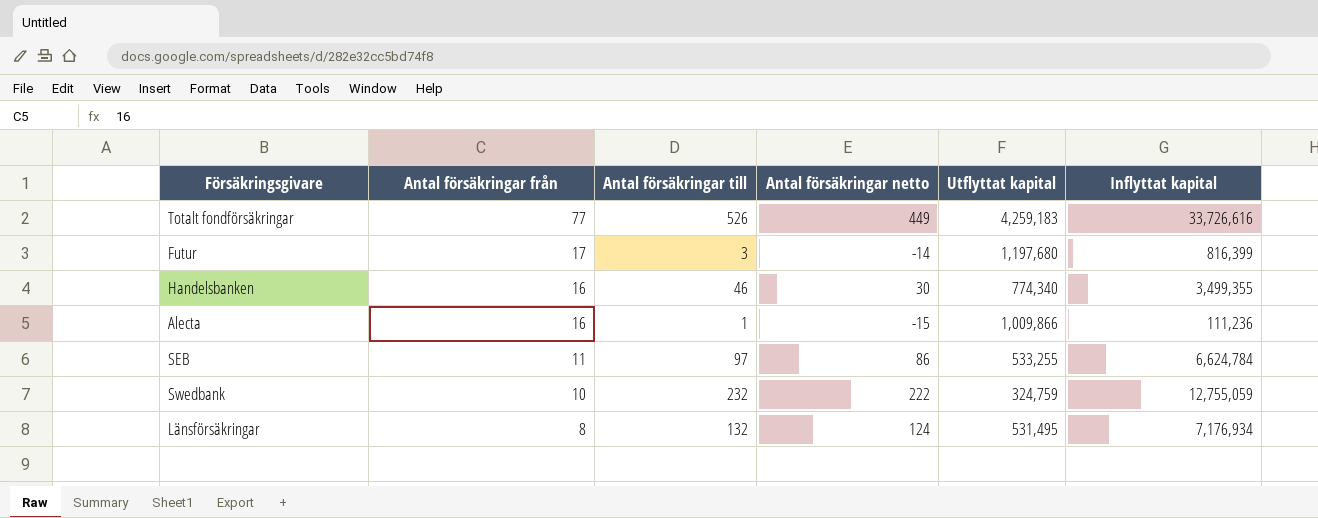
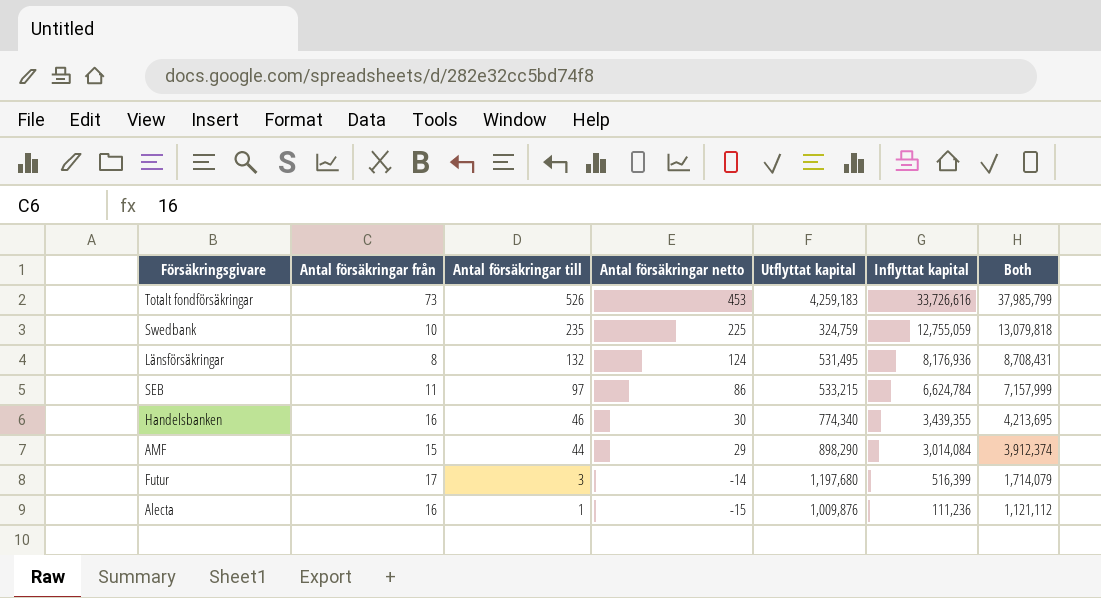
row order: Antal försäkringar från descending -> Antal försäkringar till descending
column Both | formula: none -> [Utflyttat kapital] + [Inflyttat kapital]
Totalt fondförsäkringar | Antal försäkringar från: 77 -> 73
Totalt fondförsäkringar | Antal försäkringar netto: 449 -> 453
Swedbank | Antal försäkringar till: 232 -> 235
Swedbank | Antal försäkringar netto: 222 -> 225
Länsförsäkringar | Inflyttat kapital: 7,176,934 -> 8,176,936
SEB | Utflyttat kapital: 533,255 -> 533,215
Handelsbanken | Inflyttat kapital: 3,499,355 -> 3,439,355
row AMF: none -> 15 | 44 | 29 | 898,290 | 3,014,084 | 3,912,374
Futur | Inflyttat kapital: 816,399 -> 516,399
Alecta | Utflyttat kapital: 1,009,866 -> 1,009,876

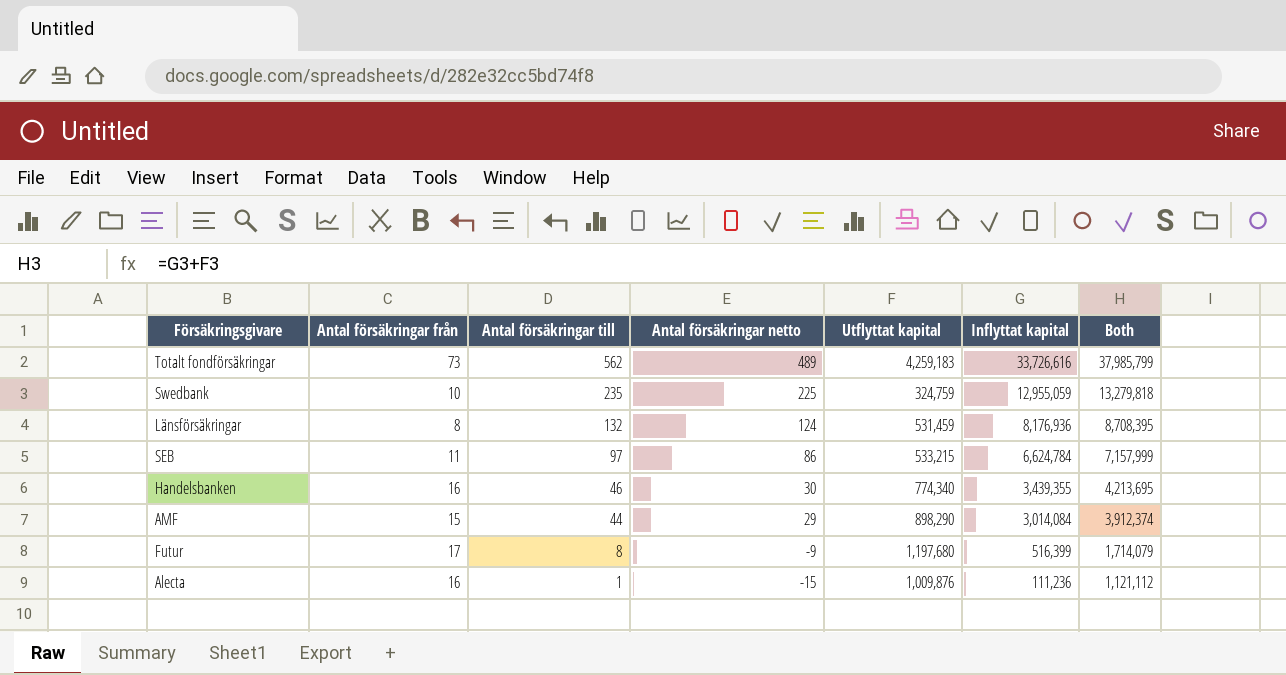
Totalt fondförsäkringar | Antal försäkringar till: 526 -> 562
Totalt fondförsäkringar | Antal försäkringar netto: 453 -> 489
Swedbank | Inflyttat kapital: 12,755,059 -> 12,955,059
Swedbank | Both: 13,079,818 -> 13,279,818
Länsförsäkringar | Utflyttat kapital: 531,495 -> 531,459
Länsförsäkringar | Both: 8,708,431 -> 8,708,395
Futur | Antal försäkringar till: 3 -> 8
Futur | Antal försäkringar netto: -14 -> -9

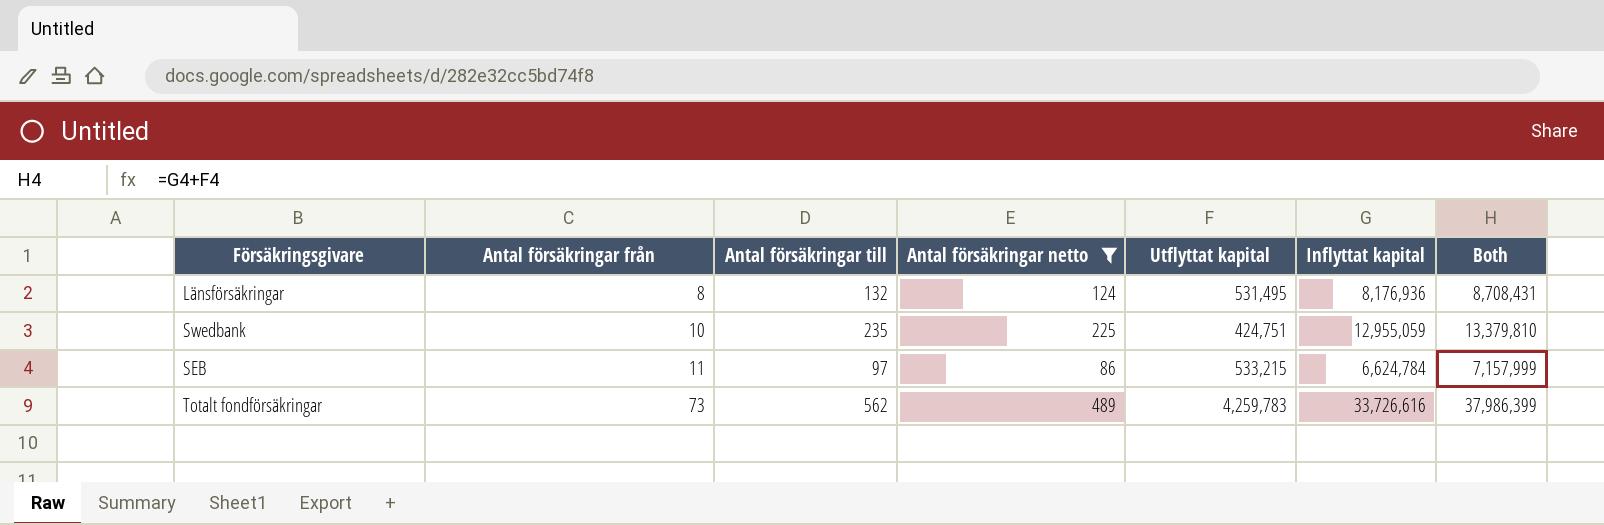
filter: none -> Antal försäkringar netto >= 86
row order: Antal försäkringar till descending -> Antal försäkringar från ascending
Länsförsäkringar | Utflyttat kapital: 531,459 -> 531,495
Länsförsäkringar | Both: 8,708,395 -> 8,708,431
Swedbank | Utflyttat kapital: 324,759 -> 424,751
Swedbank | Both: 13,279,818 -> 13,379,810
Totalt fondförsäkringar | Utflyttat kapital: 4,259,183 -> 4,259,783
Totalt fondförsäkringar | Both: 37,985,799 -> 37,986,399

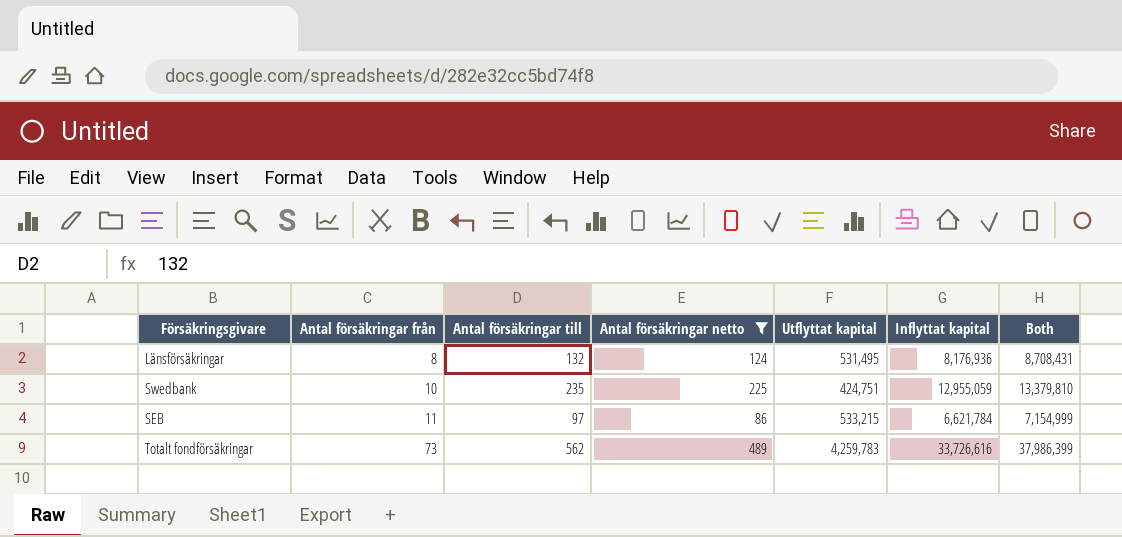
SEB | Inflyttat kapital: 6,624,784 -> 6,621,784
SEB | Both: 7,157,999 -> 7,154,999

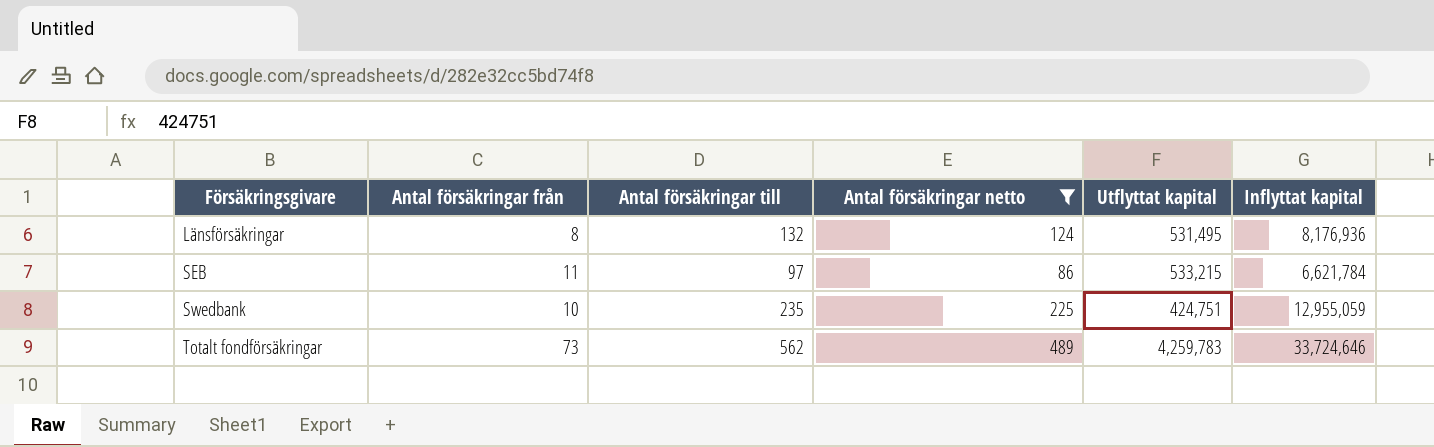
row order: Antal försäkringar från ascending -> Försäkringsgivare ascending
column Both | formula: [Utflyttat kapital] + [Inflyttat kapital] -> none
Totalt fondförsäkringar | Inflyttat kapital: 33,726,616 -> 33,724,646

